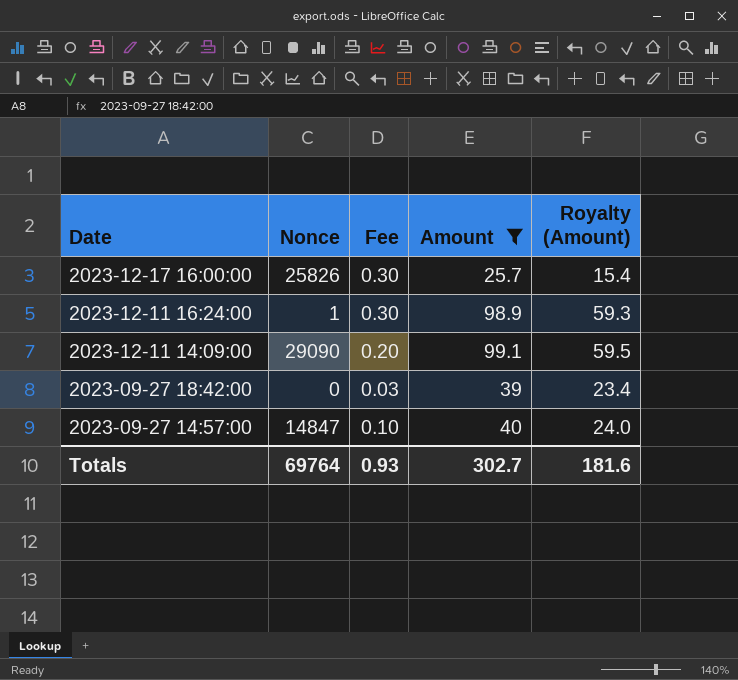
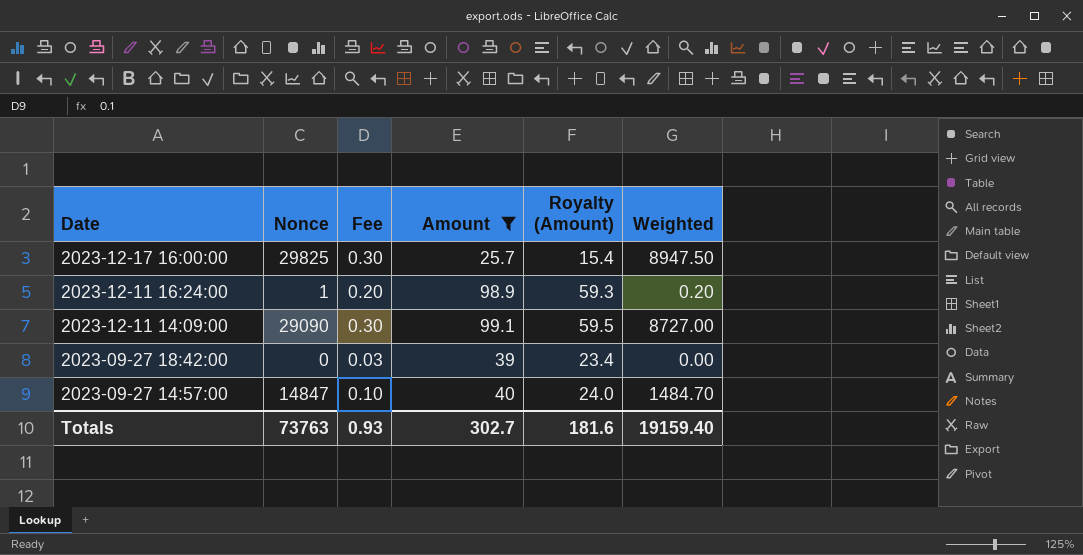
column Weighted | formula: none -> [Nonce] * [Fee]
2023-12-17 16:00:00 | Nonce: 25826 -> 29825
2023-12-11 16:24:00 | Fee: 0.30 -> 0.20
2023-12-11 14:09:00 | Fee: 0.20 -> 0.30
Totals | Nonce: 69764 -> 73763

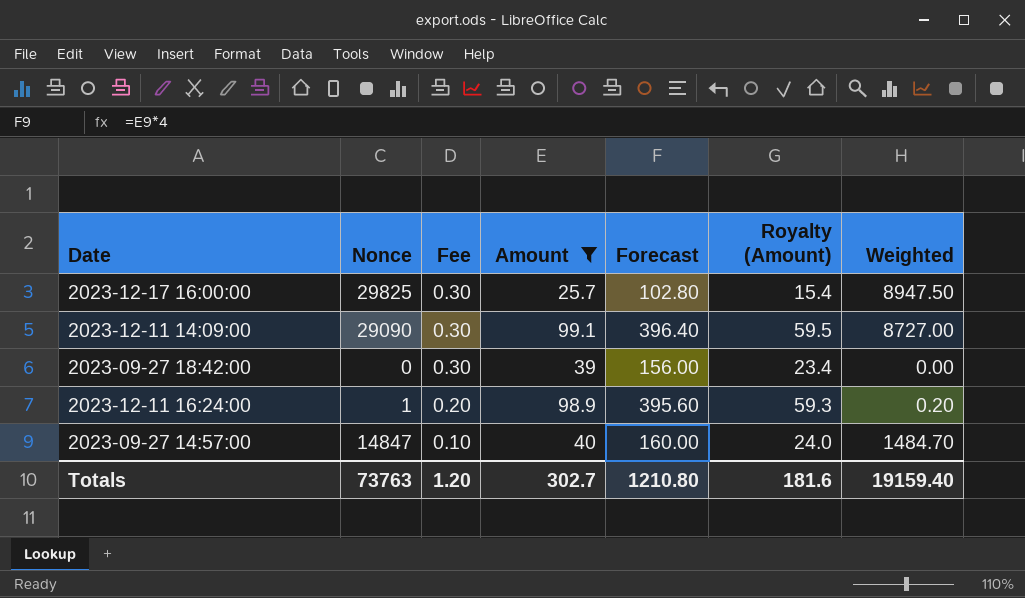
row order: Date descending -> Fee descending
column Forecast | formula: none -> [Amount] * 4
2023-09-27 18:42:00 | Fee: 0.03 -> 0.30
Totals | Fee: 0.93 -> 1.20

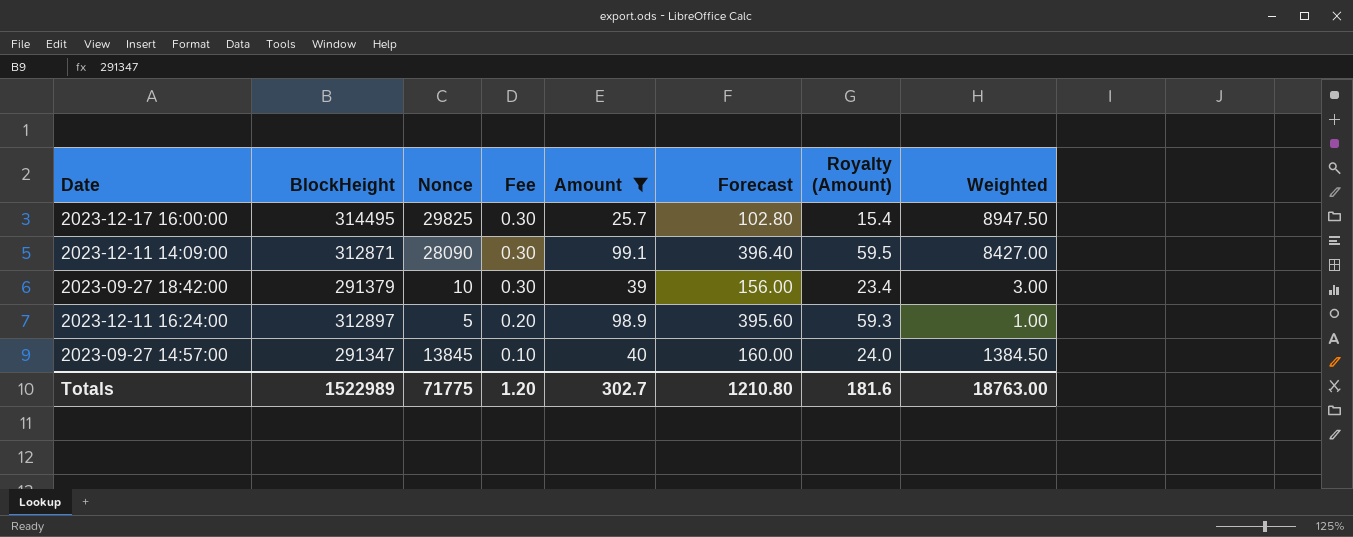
column BlockHeight | position: none -> 2
2023-12-11 14:09:00 | Nonce: 29090 -> 28090
2023-12-11 14:09:00 | Weighted: 8727.00 -> 8427.00
2023-09-27 18:42:00 | Nonce: 0 -> 10
2023-09-27 18:42:00 | Weighted: 0.00 -> 3.00
2023-12-11 16:24:00 | Nonce: 1 -> 5
2023-12-11 16:24:00 | Weighted: 0.20 -> 1.00
2023-09-27 14:57:00 | Nonce: 14847 -> 13845
2023-09-27 14:57:00 | Weighted: 1484.70 -> 1384.50
Totals | Nonce: 73763 -> 71775
Totals | Weighted: 19159.40 -> 18763.00

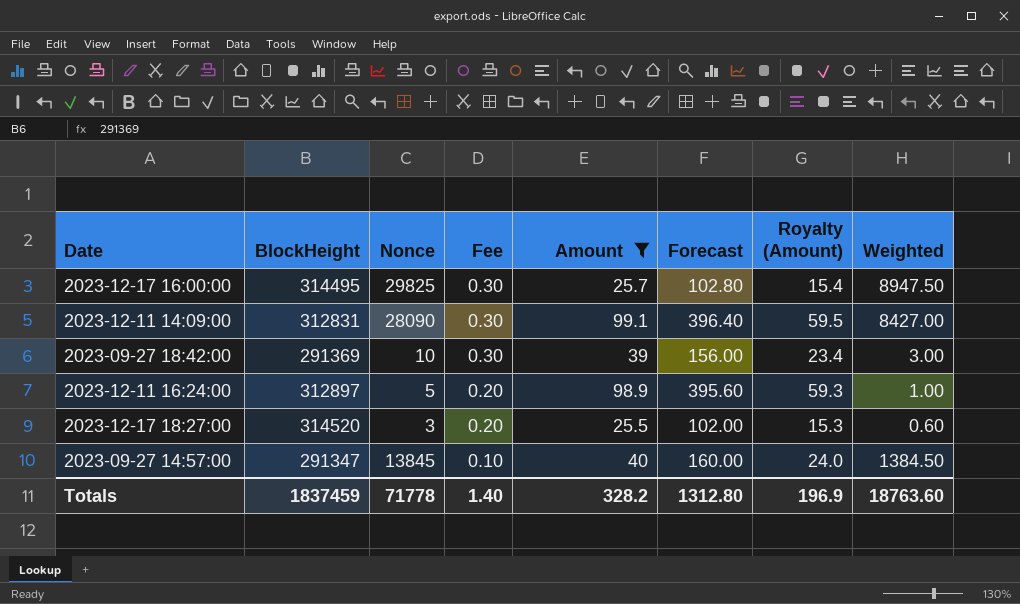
2023-12-11 14:09:00 | BlockHeight: 312871 -> 312831
2023-09-27 18:42:00 | BlockHeight: 291379 -> 291369
row 2023-12-17 18:27:00: none -> 314520 | 3 | 0.20 | 25.5 | 102.00 | 15.3 | 0.60
Totals | BlockHeight: 1522989 -> 1837459
Totals | Nonce: 71775 -> 71778
Totals | Fee: 1.20 -> 1.40
Totals | Amount: 302.7 -> 328.2
Totals | Forecast: 1210.80 -> 1312.80
Totals | Royalty (Amount): 181.6 -> 196.9
Totals | Weighted: 18763.00 -> 18763.60

